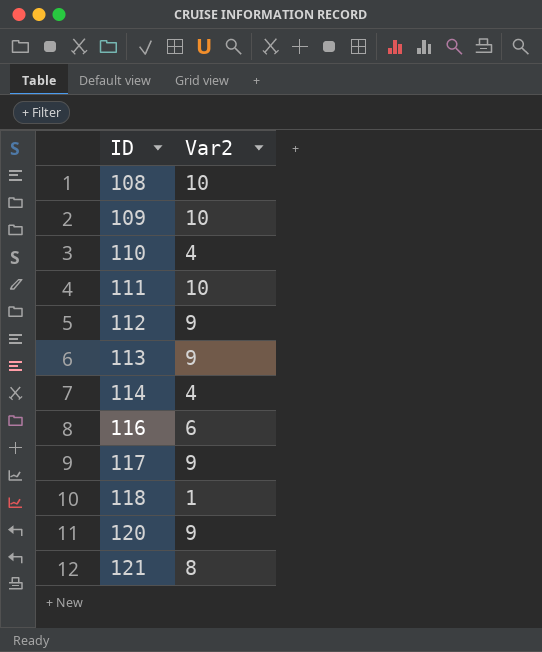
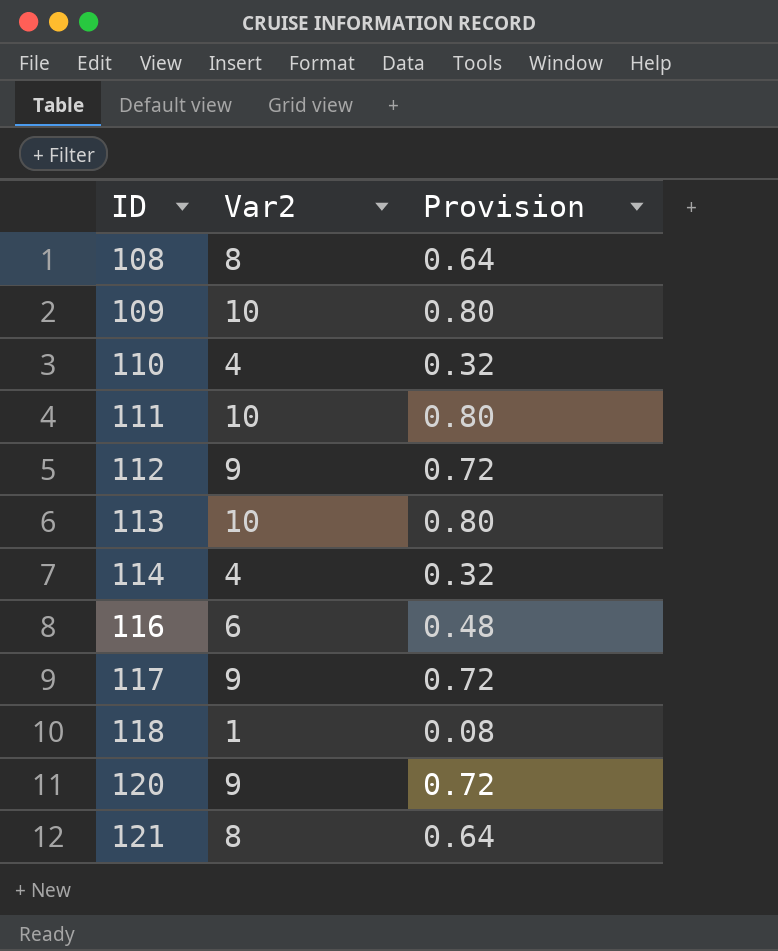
column Provision | formula: none -> [Var2] * 0.08
108 | Var2: 10 -> 8
113 | Var2: 9 -> 10

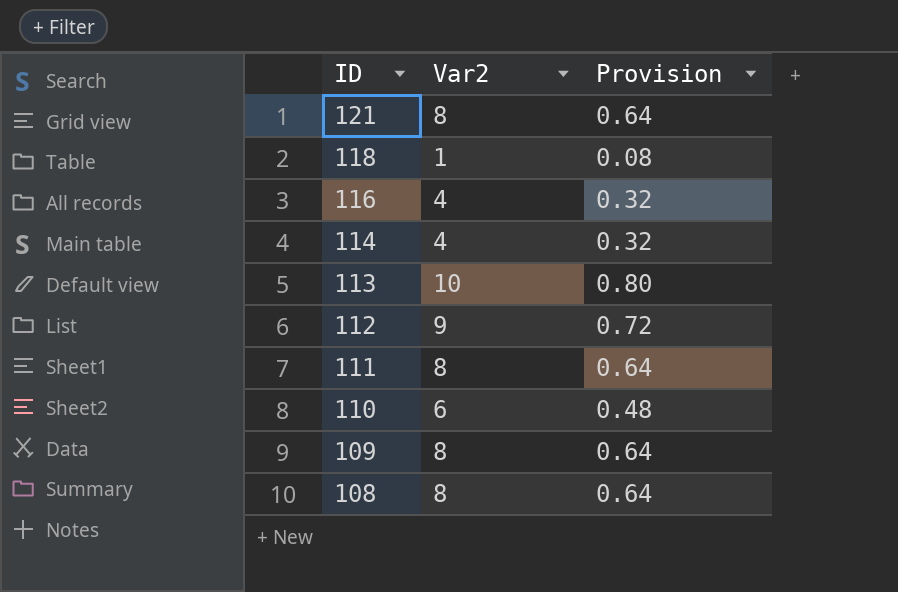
row order: ID ascending -> ID descending
row 117: 9 | 0.72 -> none
row 120: 9 | 0.72 -> none
116 | Var2: 6 -> 4
116 | Provision: 0.48 -> 0.32
111 | Var2: 10 -> 8
111 | Provision: 0.80 -> 0.64
110 | Var2: 4 -> 6
110 | Provision: 0.32 -> 0.48
109 | Var2: 10 -> 8
109 | Provision: 0.80 -> 0.64

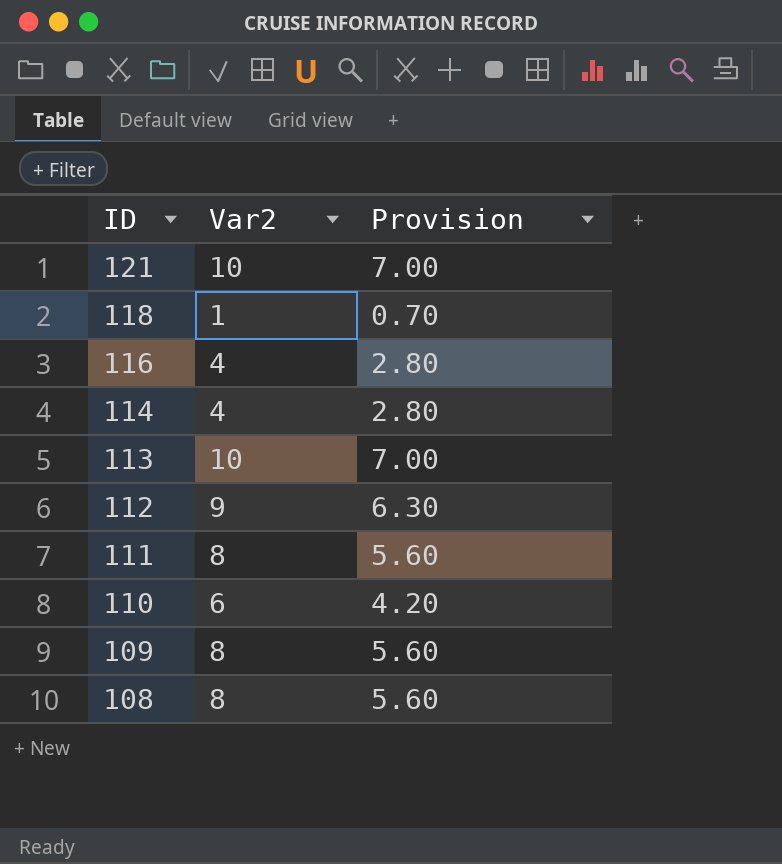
column Provision | formula: [Var2] * 0.08 -> [Var2] * 0.7
121 | Var2: 8 -> 10

